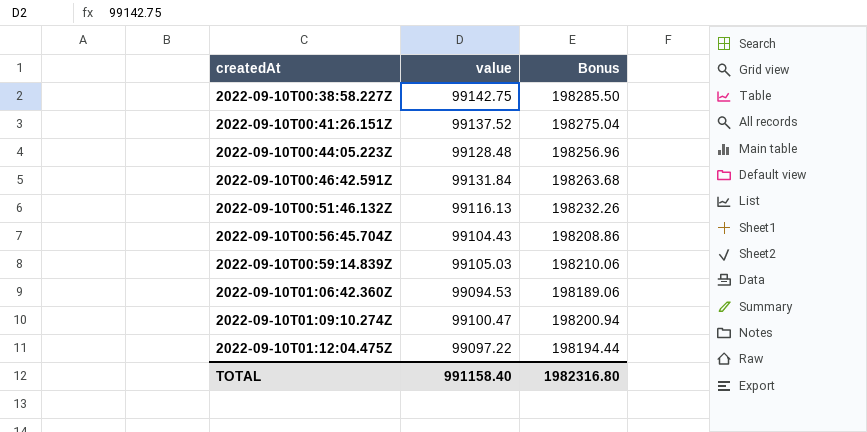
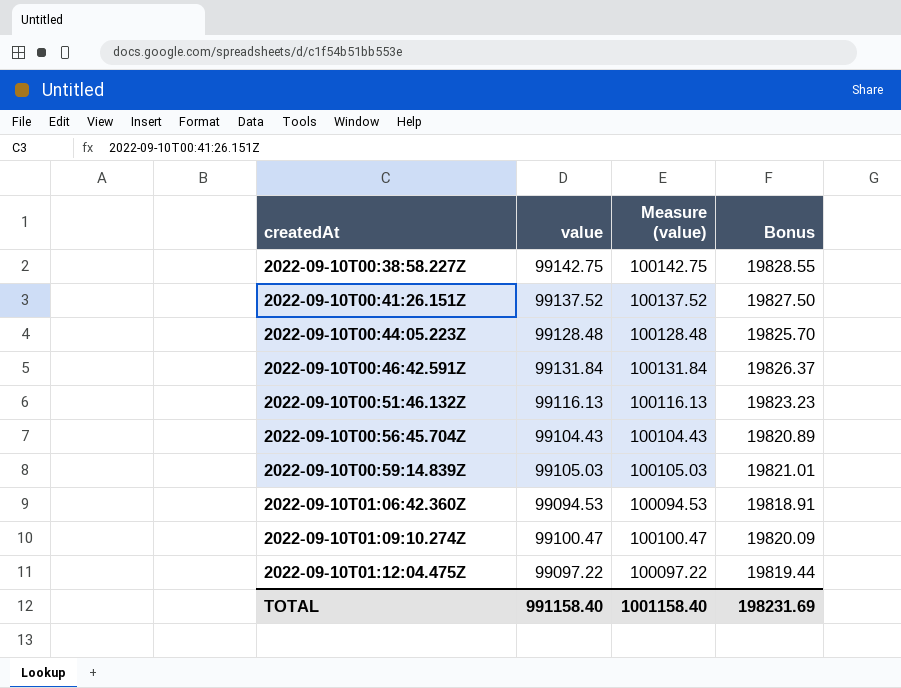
column Measure (value) | formula: none -> [value] + 1000
column Bonus | formula: [value] * 2 -> [value] * 0.2
TOTAL | Bonus: 1982316.80 -> 198231.69

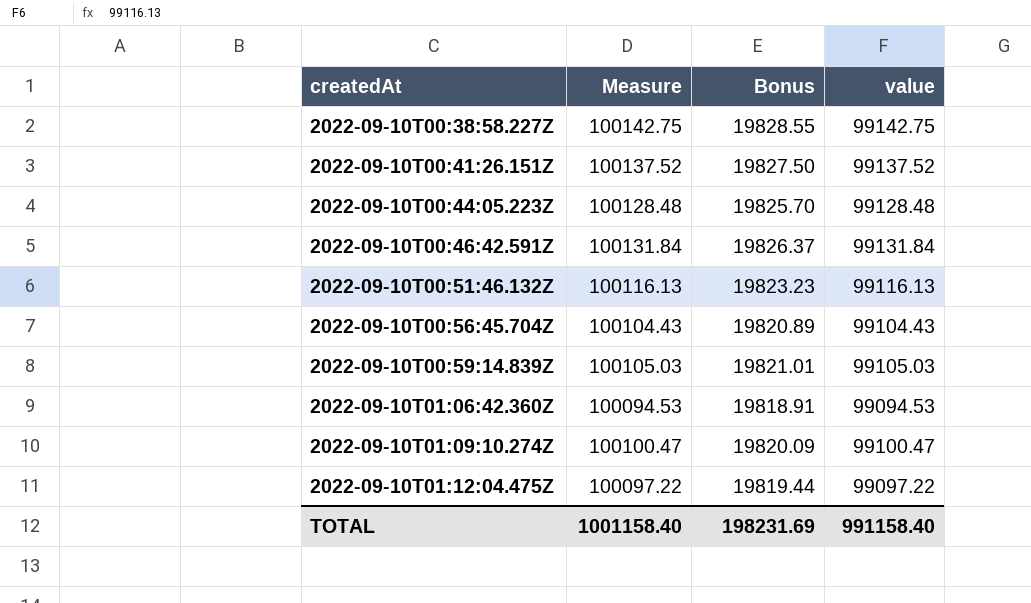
column name: Measure (value) -> Measure
column value | position: 2 -> 4

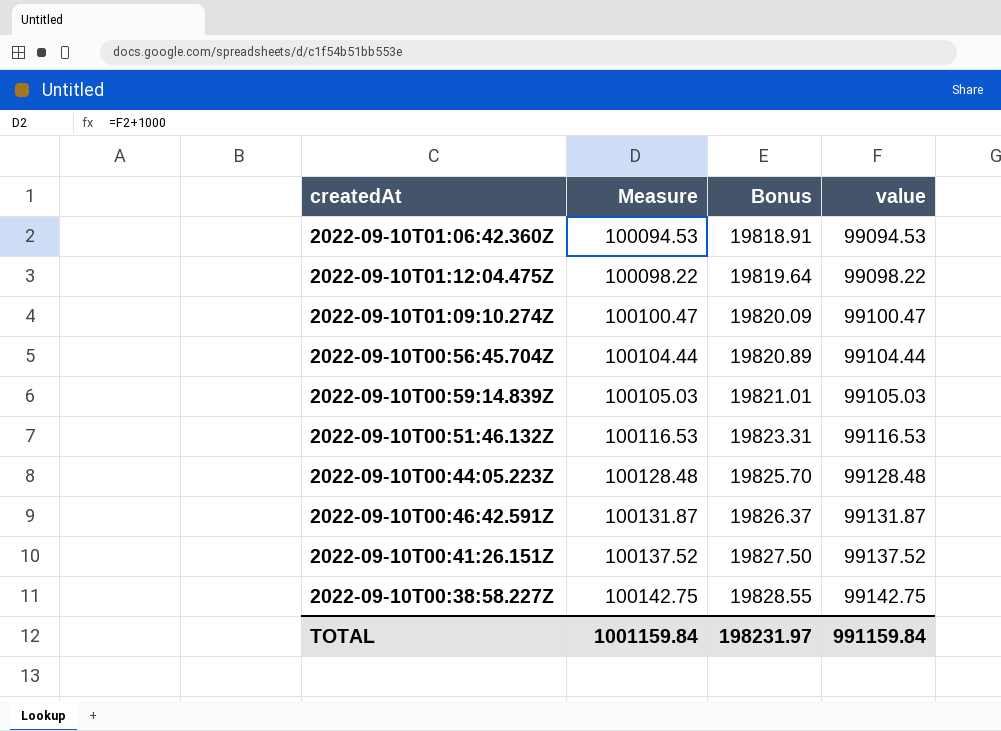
row order: createdAt ascending -> Measure ascending
2022-09-10T01:12:04.475Z | Measure: 100097.22 -> 100098.22
2022-09-10T01:12:04.475Z | Bonus: 19819.44 -> 19819.64
2022-09-10T01:12:04.475Z | value: 99097.22 -> 99098.22
2022-09-10T00:56:45.704Z | Measure: 100104.43 -> 100104.44
2022-09-10T00:56:45.704Z | value: 99104.43 -> 99104.44
2022-09-10T00:51:46.132Z | Measure: 100116.13 -> 100116.53
2022-09-10T00:51:46.132Z | Bonus: 19823.23 -> 19823.31
2022-09-10T00:51:46.132Z | value: 99116.13 -> 99116.53
2022-09-10T00:46:42.591Z | Measure: 100131.84 -> 100131.87
2022-09-10T00:46:42.591Z | value: 99131.84 -> 99131.87
TOTAL | Measure: 1001158.40 -> 1001159.84
TOTAL | Bonus: 198231.69 -> 198231.97
TOTAL | value: 991158.40 -> 991159.84

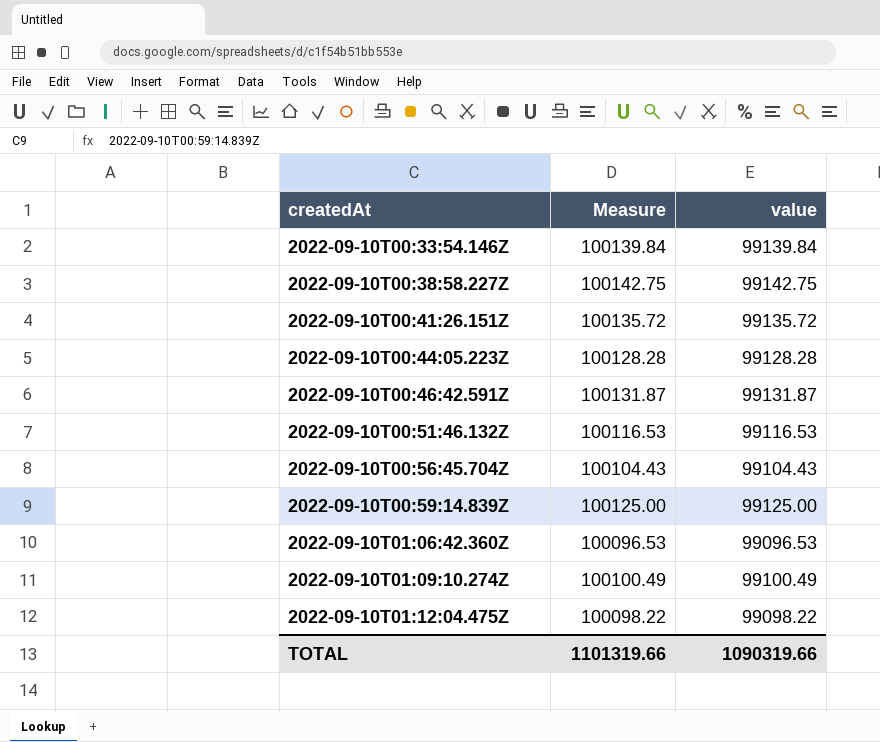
row order: Measure ascending -> createdAt ascending
column Bonus | formula: [value] * 0.2 -> none
row 2022-09-10T00:33:54.146Z: none -> 100139.84 | 99139.84
2022-09-10T00:41:26.151Z | Measure: 100137.52 -> 100135.72
2022-09-10T00:41:26.151Z | value: 99137.52 -> 99135.72
2022-09-10T00:44:05.223Z | Measure: 100128.48 -> 100128.28
2022-09-10T00:44:05.223Z | value: 99128.48 -> 99128.28
2022-09-10T00:56:45.704Z | Measure: 100104.44 -> 100104.43
2022-09-10T00:56:45.704Z | value: 99104.44 -> 99104.43
2022-09-10T00:59:14.839Z | Measure: 100105.03 -> 100125.00
2022-09-10T00:59:14.839Z | value: 99105.03 -> 99125.00
2022-09-10T01:06:42.360Z | Measure: 100094.53 -> 100096.53
2022-09-10T01:06:42.360Z | value: 99094.53 -> 99096.53
2022-09-10T01:09:10.274Z | Measure: 100100.47 -> 100100.49
2022-09-10T01:09:10.274Z | value: 99100.47 -> 99100.49
TOTAL | Measure: 1001159.84 -> 1101319.66
TOTAL | value: 991159.84 -> 1090319.66

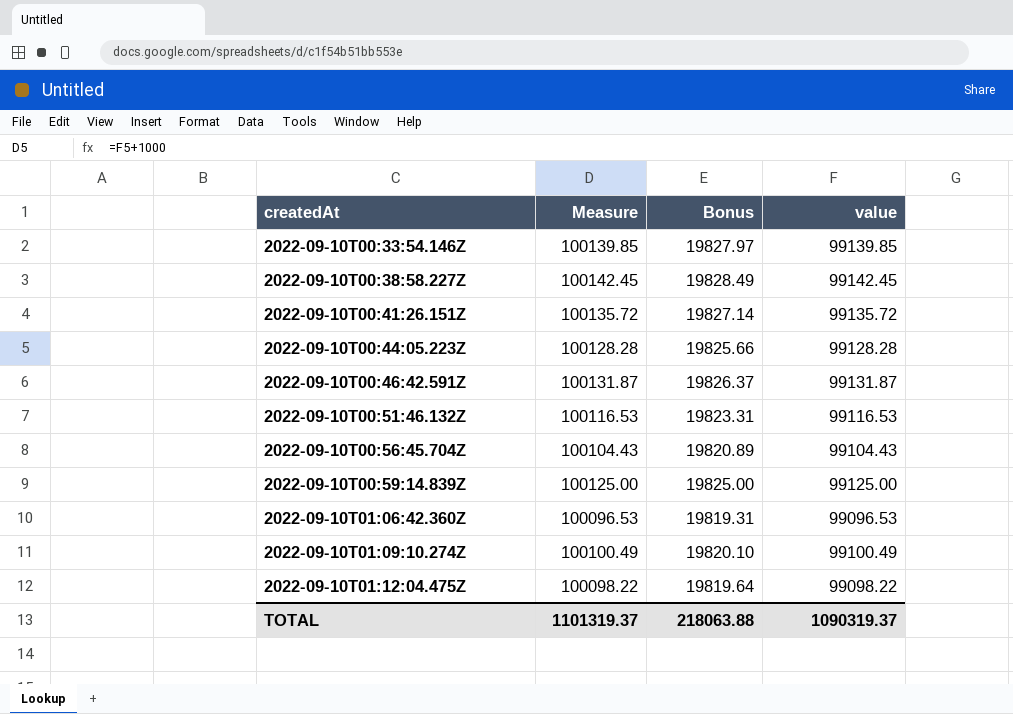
column Bonus | formula: none -> [value] * 0.2
2022-09-10T00:33:54.146Z | Measure: 100139.84 -> 100139.85
2022-09-10T00:33:54.146Z | value: 99139.84 -> 99139.85
2022-09-10T00:38:58.227Z | Measure: 100142.75 -> 100142.45
2022-09-10T00:38:58.227Z | value: 99142.75 -> 99142.45
TOTAL | Measure: 1101319.66 -> 1101319.37
TOTAL | value: 1090319.66 -> 1090319.37

